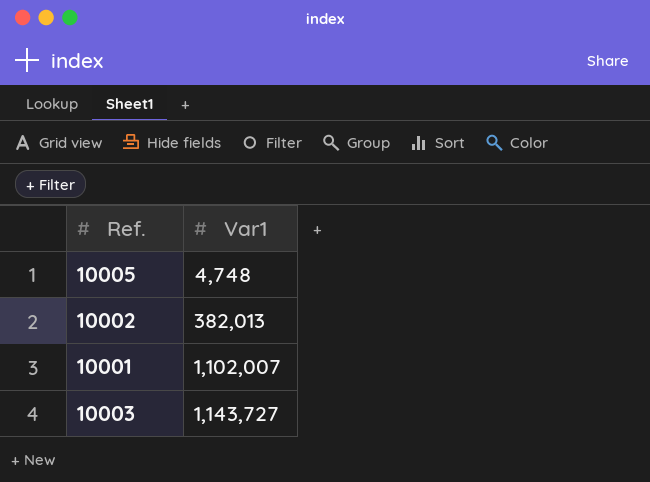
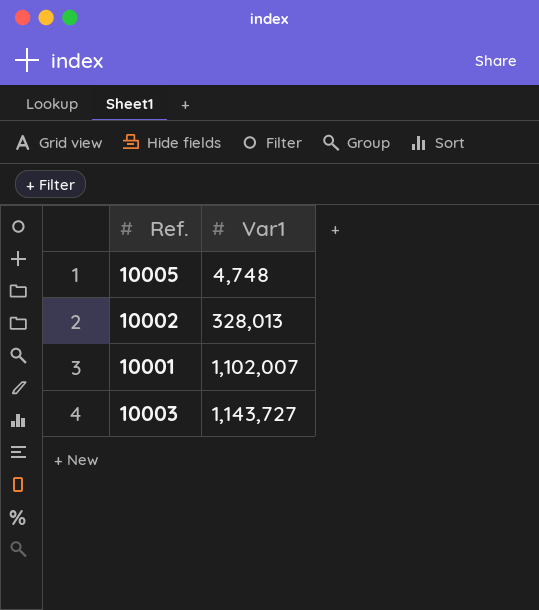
10002 | Var1: 382,013 -> 328,013

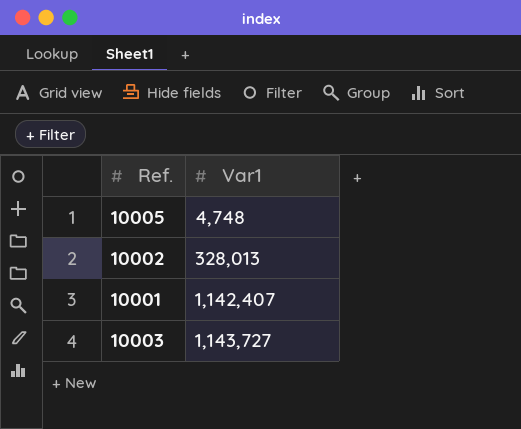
10001 | Var1: 1,102,007 -> 1,142,407

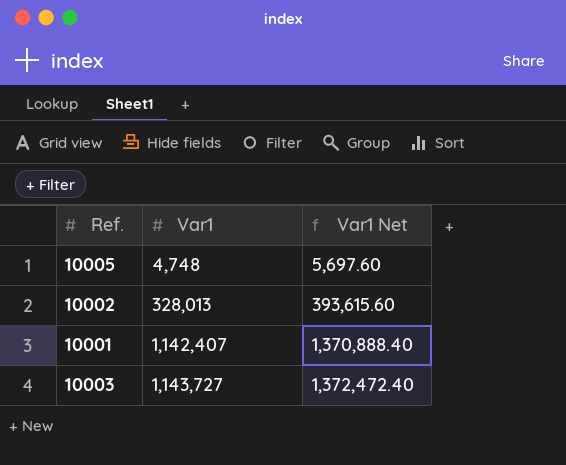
column Var1 Net | formula: none -> [Var1] * 1.2

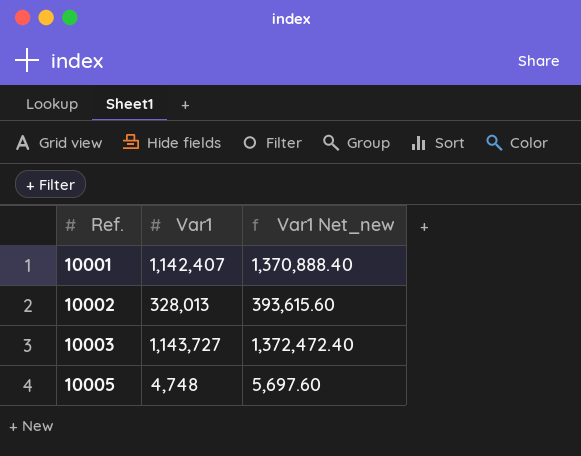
row order: Var1 ascending -> Ref. ascending
column name: Var1 Net -> Var1 Net_new

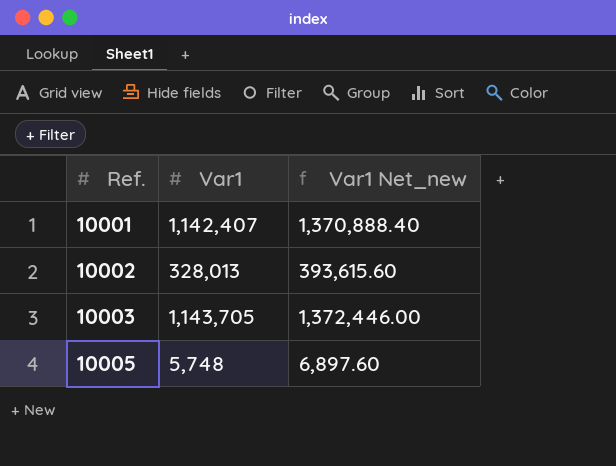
10003 | Var1: 1,143,727 -> 1,143,705
10003 | Var1 Net_new: 1,372,472.40 -> 1,372,446.00
10005 | Var1: 4,748 -> 5,748
10005 | Var1 Net_new: 5,697.60 -> 6,897.60

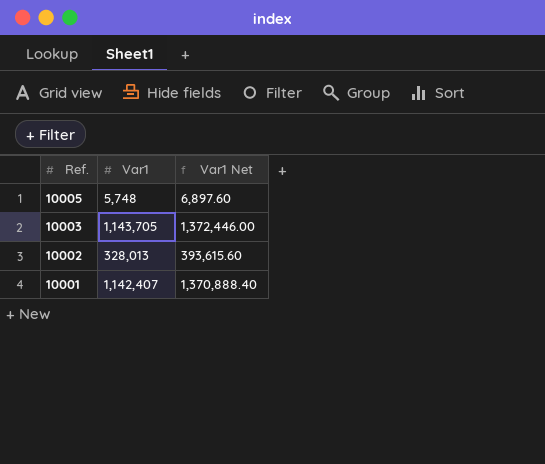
row order: Ref. ascending -> Ref. descending
column name: Var1 Net_new -> Var1 Net

